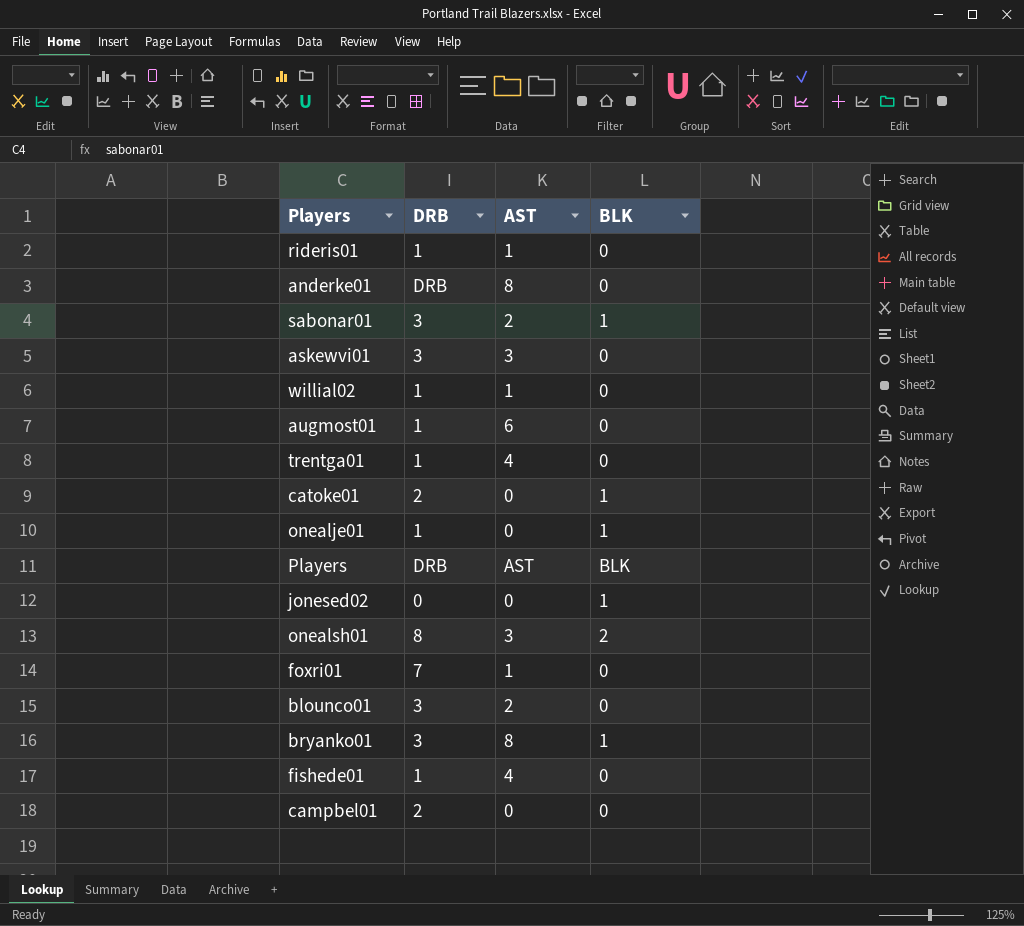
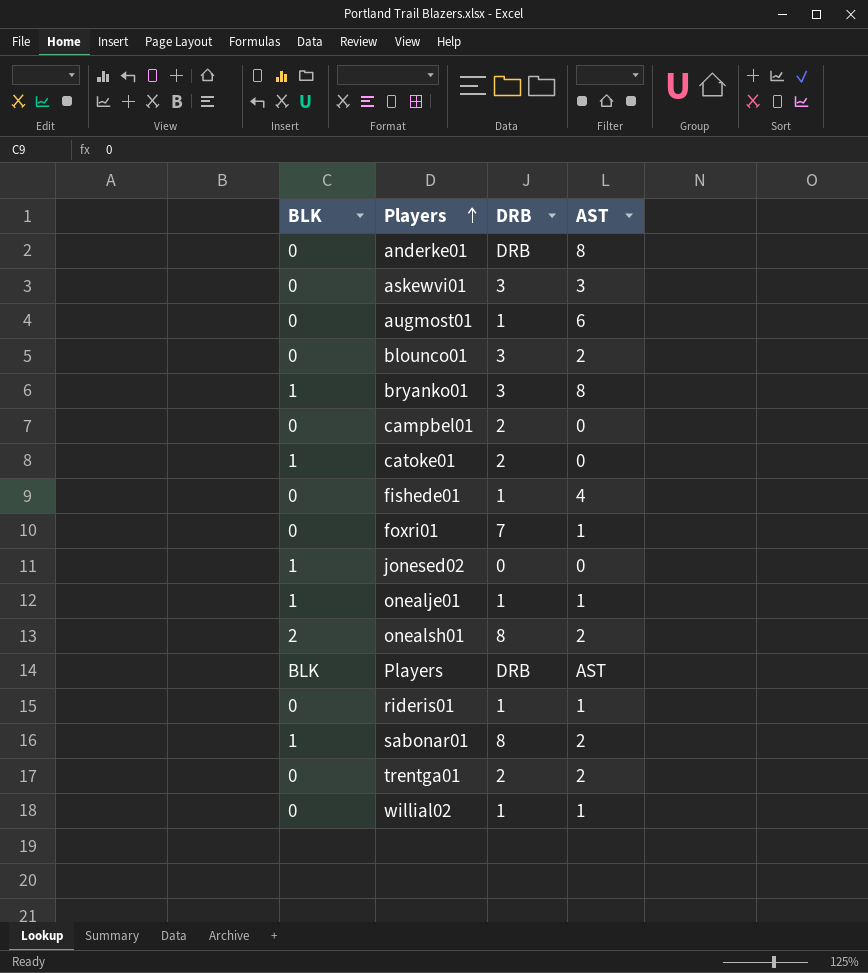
row order: none -> Players ascending
column BLK | position: 4 -> 1
onealje01 | AST: 0 -> 1
onealsh01 | AST: 3 -> 2
sabonar01 | DRB: 3 -> 8
trentga01 | DRB: 1 -> 2
trentga01 | AST: 4 -> 2

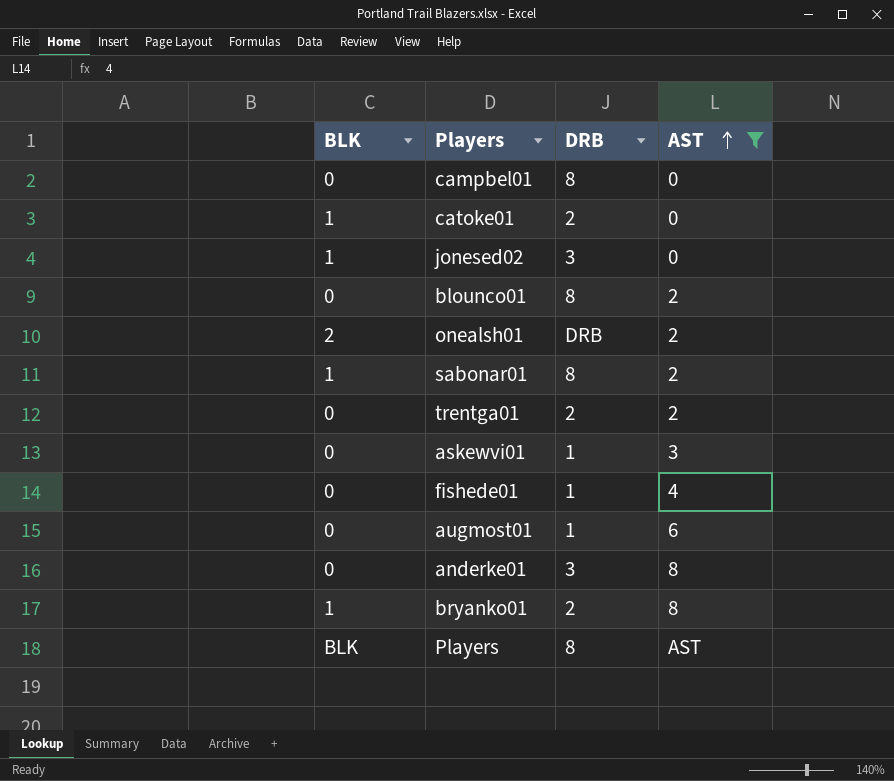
filter: none -> AST != 1
row order: Players ascending -> AST ascending
campbel01 | DRB: 2 -> 8
jonesed02 | DRB: 0 -> 3
blounco01 | DRB: 3 -> 8
onealsh01 | DRB: 8 -> DRB
askewvi01 | DRB: 3 -> 1
anderke01 | DRB: DRB -> 3
bryanko01 | DRB: 3 -> 2
Players | DRB: DRB -> 8

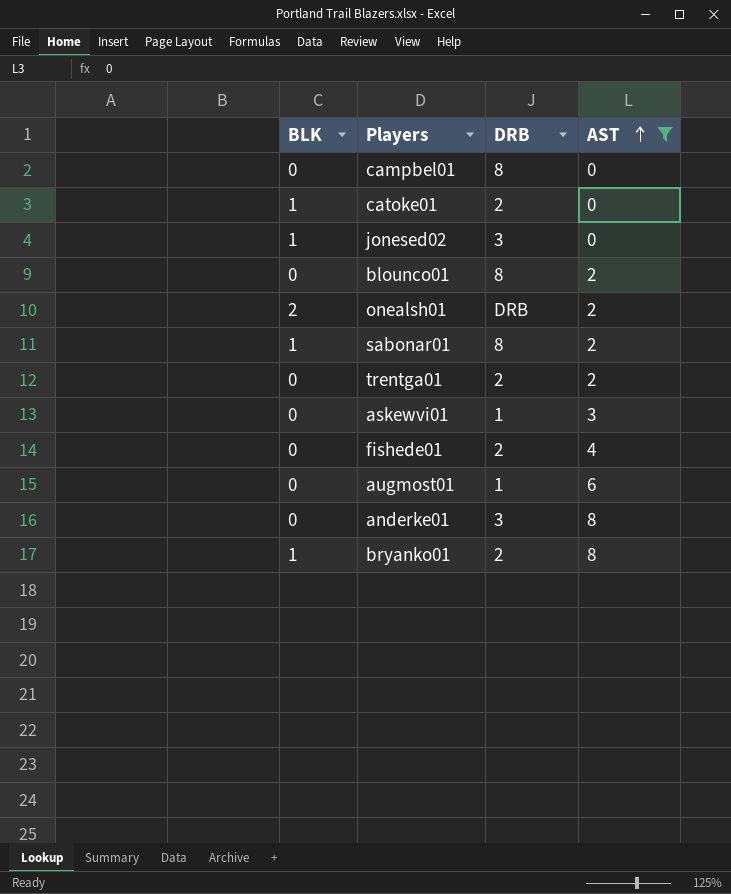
row Players: BLK | 8 | AST -> none
fishede01 | DRB: 1 -> 2

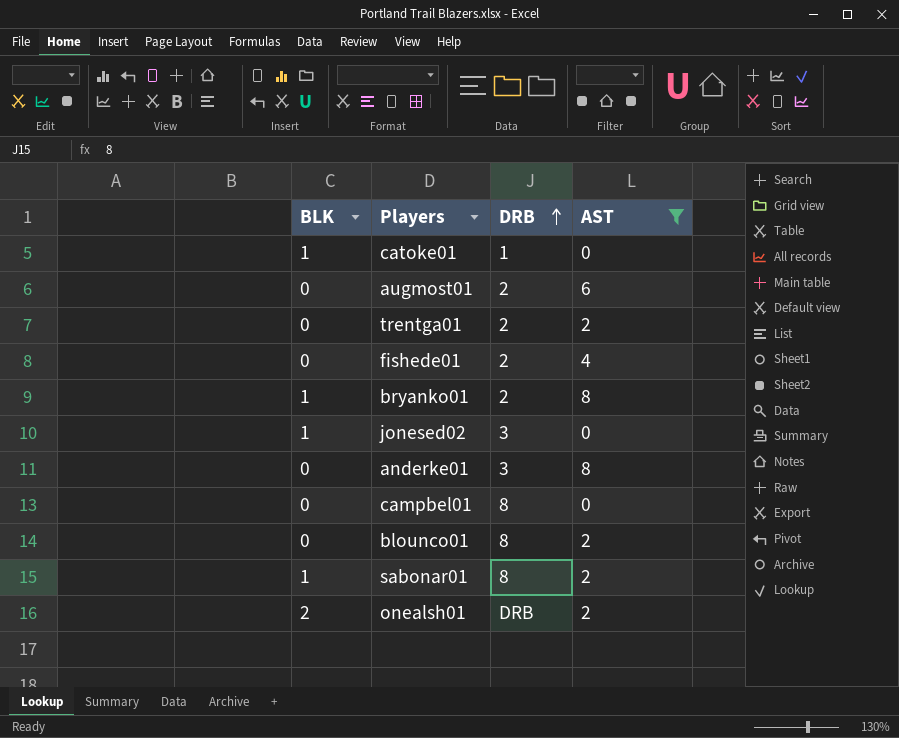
row order: AST ascending -> DRB ascending
row askewvi01: 0 | 1 | 3 -> none
catoke01 | DRB: 2 -> 1
augmost01 | DRB: 1 -> 2

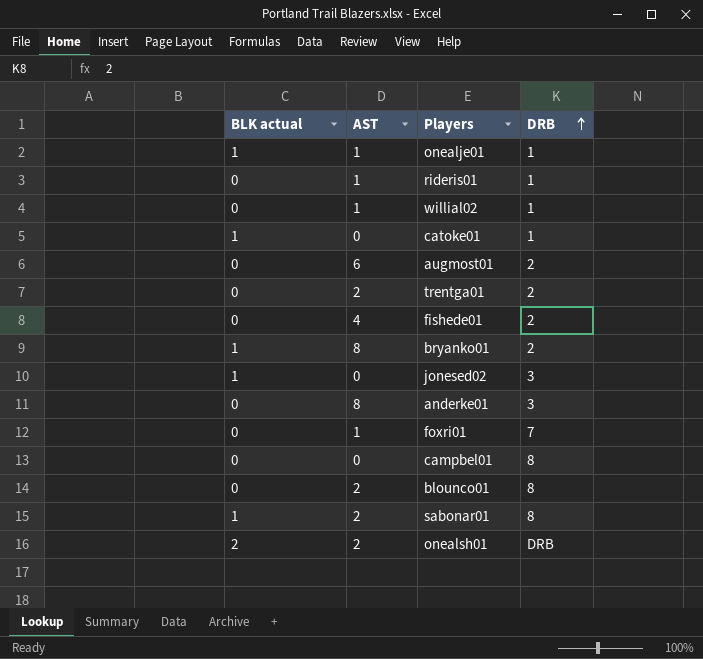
filter: AST != 1 -> none
column name: BLK -> BLK actual
column AST | position: 4 -> 2

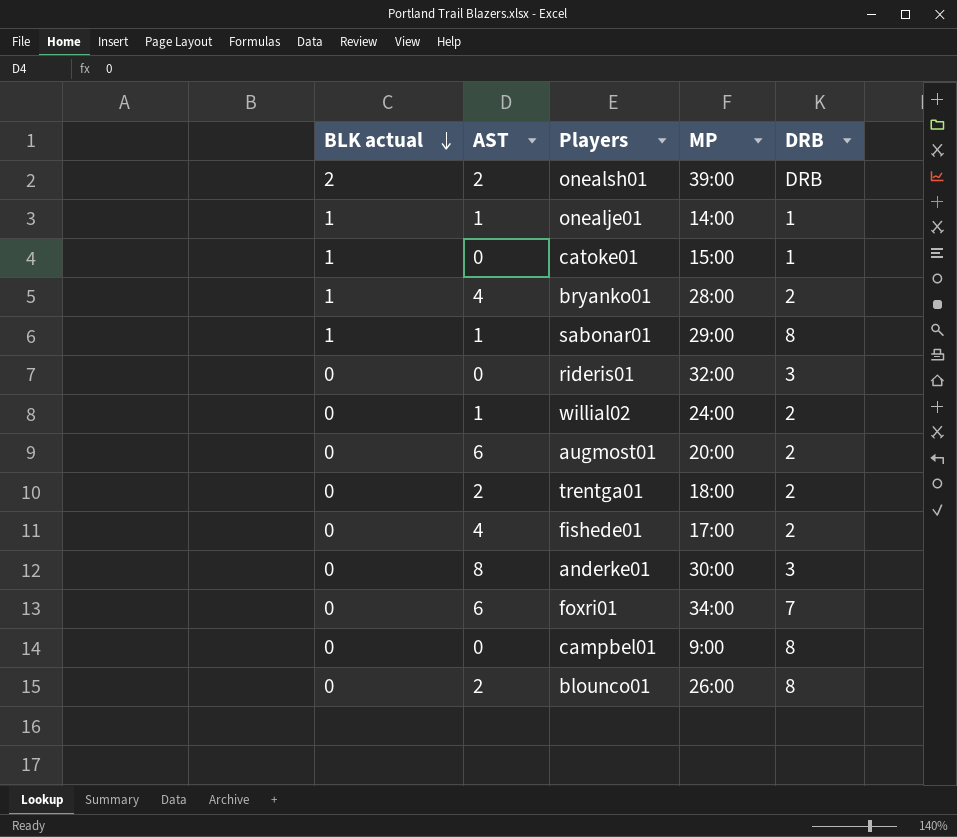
row order: DRB ascending -> BLK actual descending
column MP | position: none -> 4
row jonesed02: 1 | 0 | 3 -> none
bryanko01 | AST: 8 -> 4
sabonar01 | AST: 2 -> 1
rideris01 | AST: 1 -> 0
rideris01 | DRB: 1 -> 3
willial02 | DRB: 1 -> 2
foxri01 | AST: 1 -> 6

